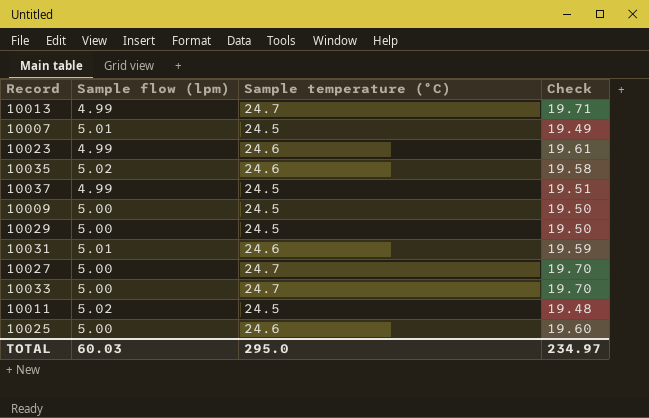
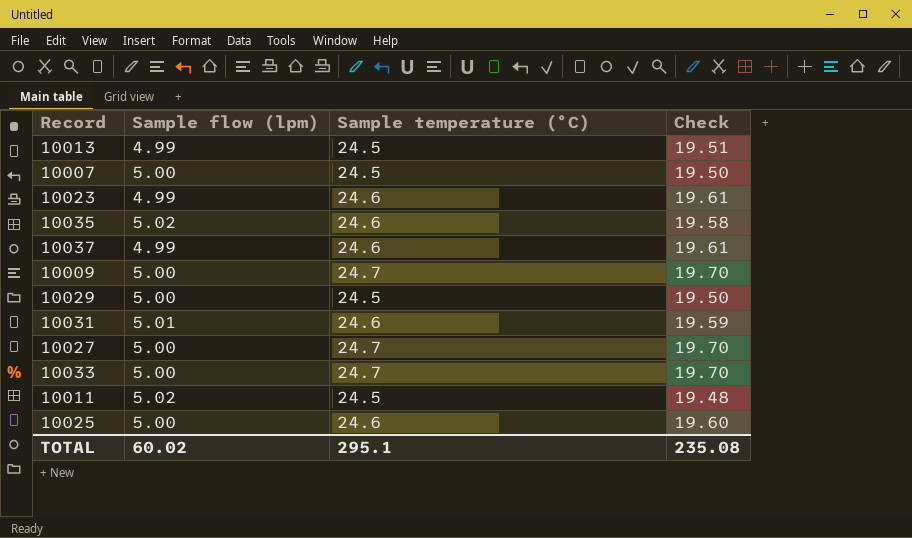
10013 | Sample temperature (°C): 24.7 -> 24.5
10013 | Check: 19.71 -> 19.51
10007 | Sample flow (lpm): 5.01 -> 5.00
10007 | Check: 19.49 -> 19.50
10037 | Sample temperature (°C): 24.5 -> 24.6
10037 | Check: 19.51 -> 19.61
10009 | Sample temperature (°C): 24.5 -> 24.7
10009 | Check: 19.50 -> 19.70
TOTAL | Sample flow (lpm): 60.03 -> 60.02
TOTAL | Sample temperature (°C): 295.0 -> 295.1
TOTAL | Check: 234.97 -> 235.08

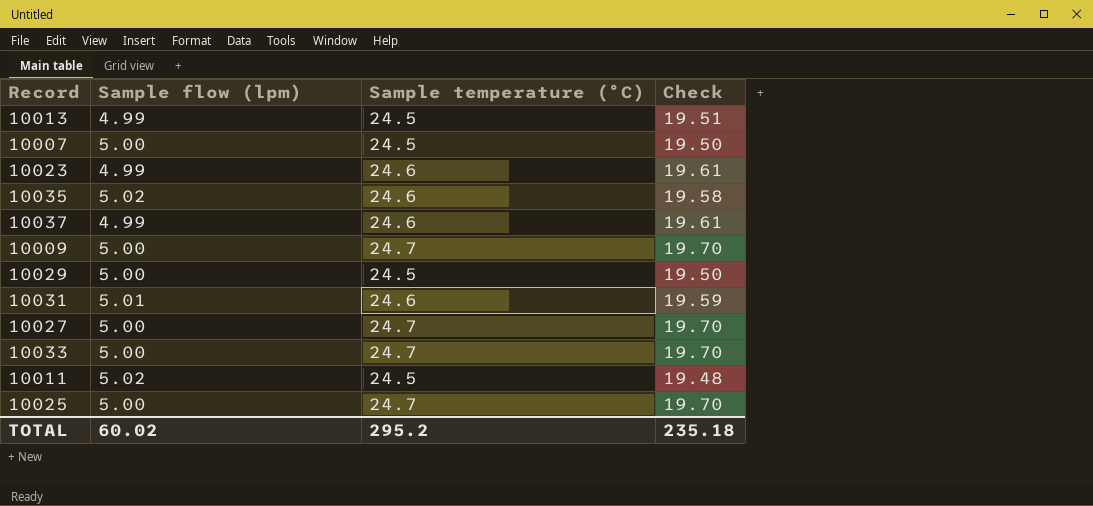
10025 | Sample temperature (°C): 24.6 -> 24.7
10025 | Check: 19.60 -> 19.70
TOTAL | Sample temperature (°C): 295.1 -> 295.2
TOTAL | Check: 235.08 -> 235.18

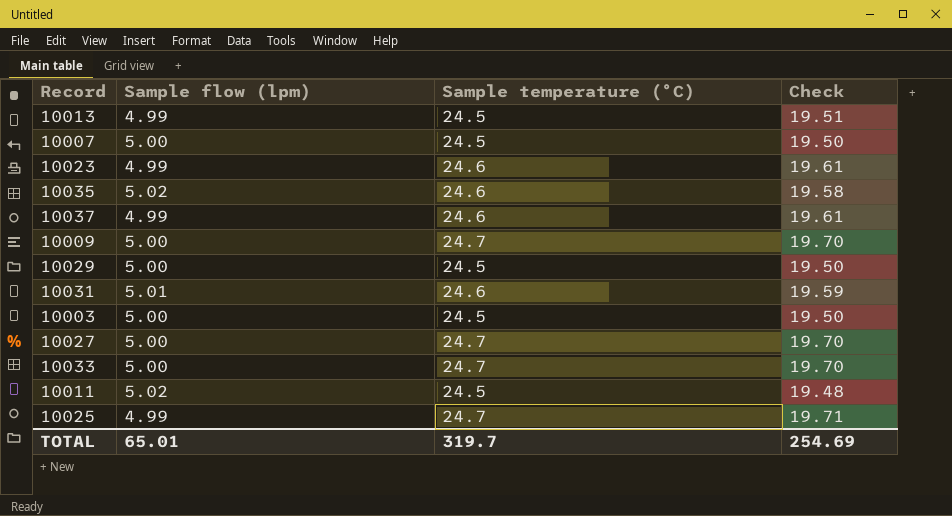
row 10003: none -> 5.00 | 24.5 | 19.50
10025 | Sample flow (lpm): 5.00 -> 4.99
10025 | Check: 19.70 -> 19.71
TOTAL | Sample flow (lpm): 60.02 -> 65.01
TOTAL | Sample temperature (°C): 295.2 -> 319.7
TOTAL | Check: 235.18 -> 254.69

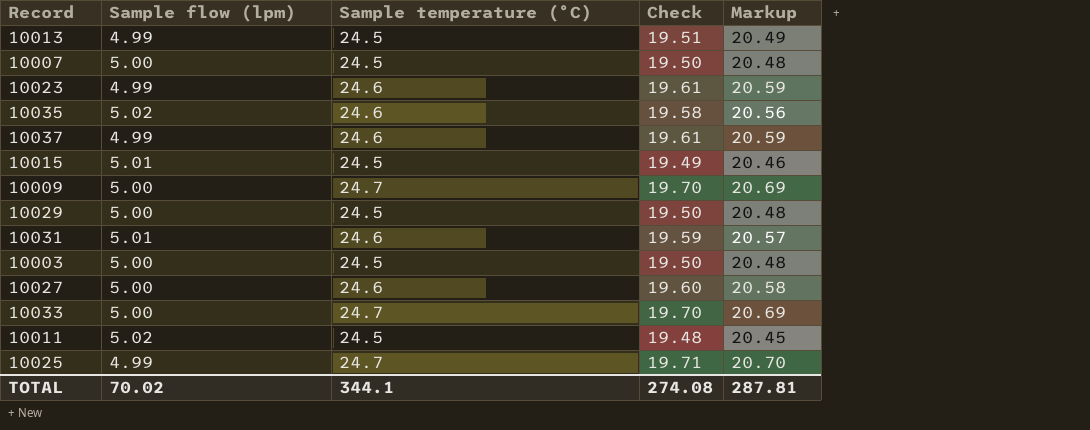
column Markup | formula: none -> [Check] * 1.05
row 10015: none -> 5.01 | 24.5 | 19.49 | 20.46
10027 | Sample temperature (°C): 24.7 -> 24.6
10027 | Check: 19.70 -> 19.60
TOTAL | Sample flow (lpm): 65.01 -> 70.02
TOTAL | Sample temperature (°C): 319.7 -> 344.1
TOTAL | Check: 254.69 -> 274.08

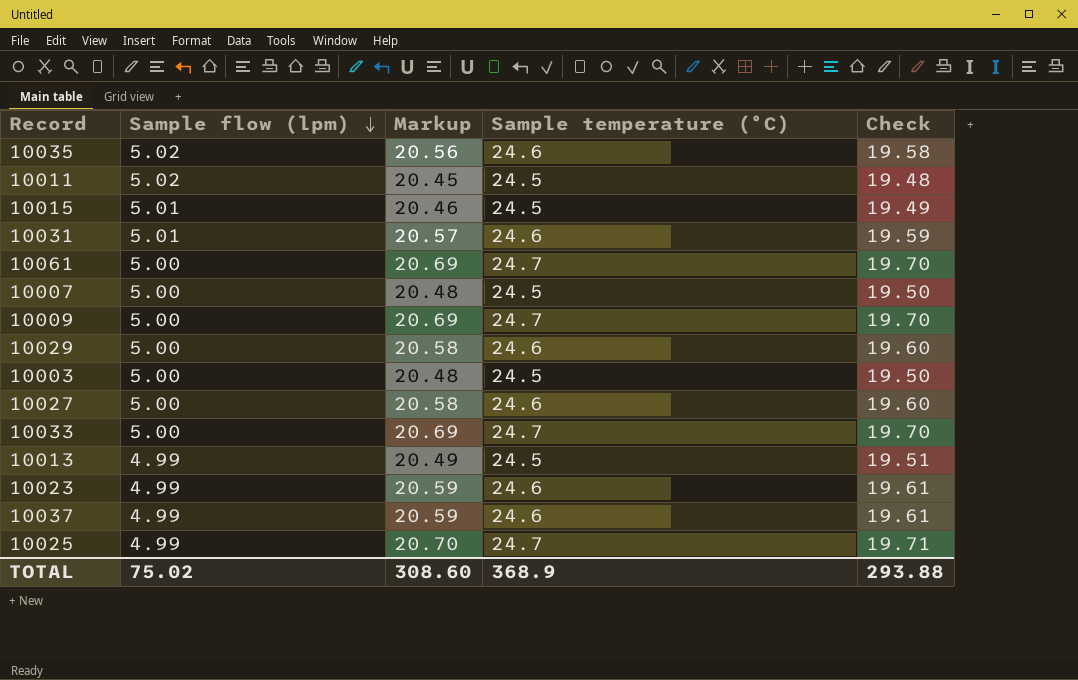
row order: none -> Sample flow (lpm) descending
column Markup | position: 5 -> 3
row 10061: none -> 5.00 | 20.69 | 24.7 | 19.70
10029 | Markup: 20.48 -> 20.58
10029 | Sample temperature (°C): 24.5 -> 24.6
10029 | Check: 19.50 -> 19.60
TOTAL | Sample flow (lpm): 70.02 -> 75.02
TOTAL | Markup: 287.81 -> 308.60
TOTAL | Sample temperature (°C): 344.1 -> 368.9
TOTAL | Check: 274.08 -> 293.88

